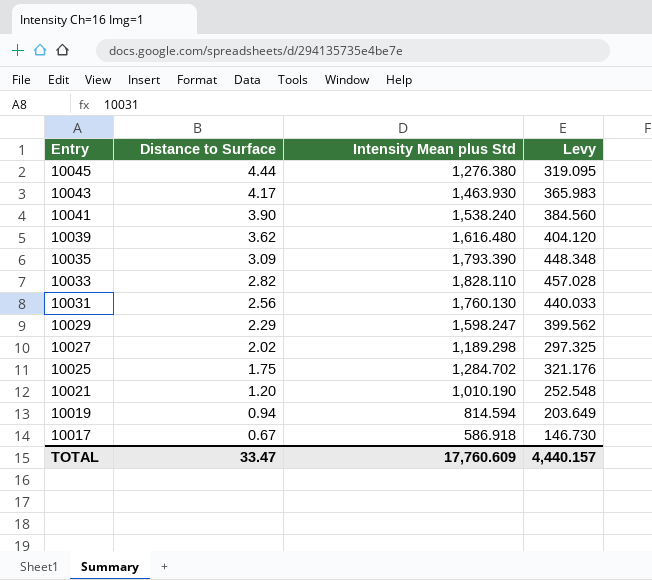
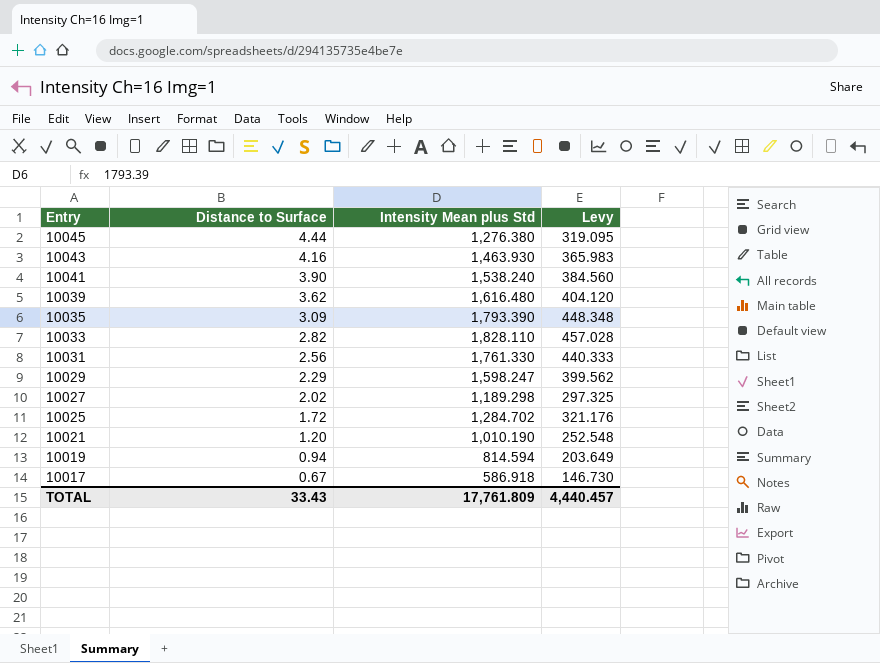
10043 | Distance to Surface: 4.17 -> 4.16
10031 | Intensity Mean plus Std: 1,760.130 -> 1,761.330
10031 | Levy: 440.033 -> 440.333
10025 | Distance to Surface: 1.75 -> 1.72
TOTAL | Distance to Surface: 33.47 -> 33.43
TOTAL | Intensity Mean plus Std: 17,760.609 -> 17,761.809
TOTAL | Levy: 4,440.157 -> 4,440.457

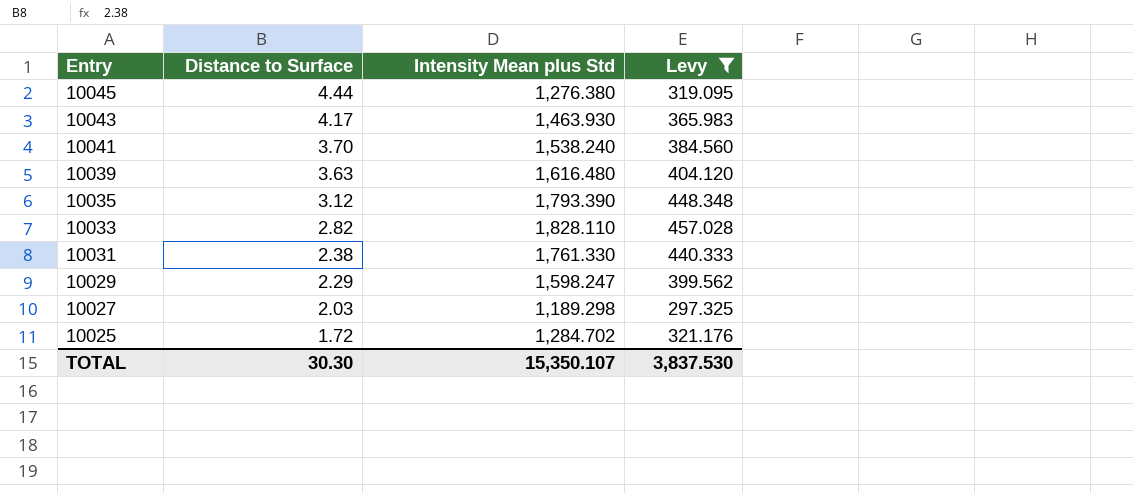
filter: none -> Levy >= 297.325
10043 | Distance to Surface: 4.16 -> 4.17
10041 | Distance to Surface: 3.90 -> 3.70
10039 | Distance to Surface: 3.62 -> 3.63
10035 | Distance to Surface: 3.09 -> 3.12
10031 | Distance to Surface: 2.56 -> 2.38
10027 | Distance to Surface: 2.02 -> 2.03
TOTAL | Distance to Surface: 33.43 -> 30.30
TOTAL | Intensity Mean plus Std: 17,761.809 -> 15,350.107
TOTAL | Levy: 4,440.457 -> 3,837.530

